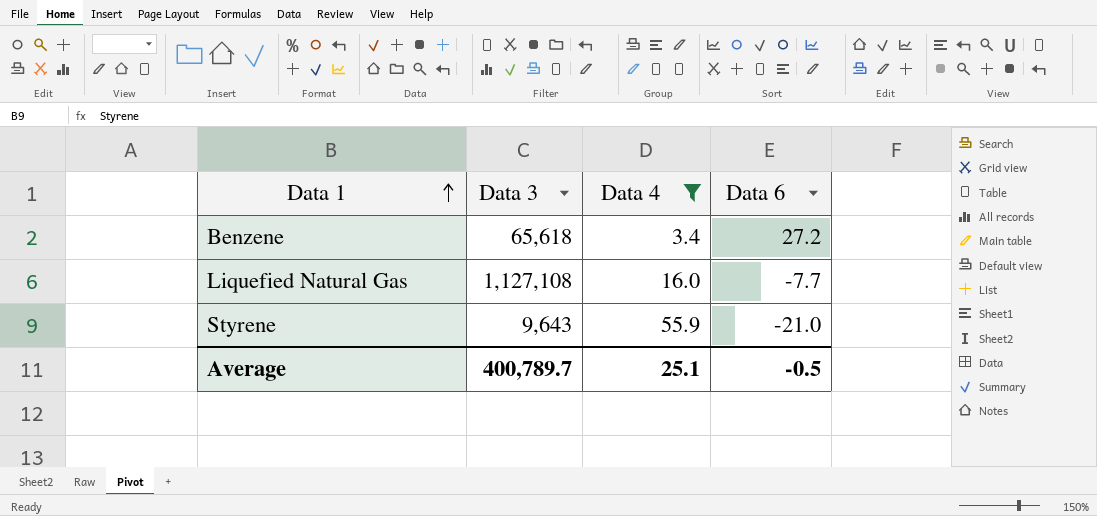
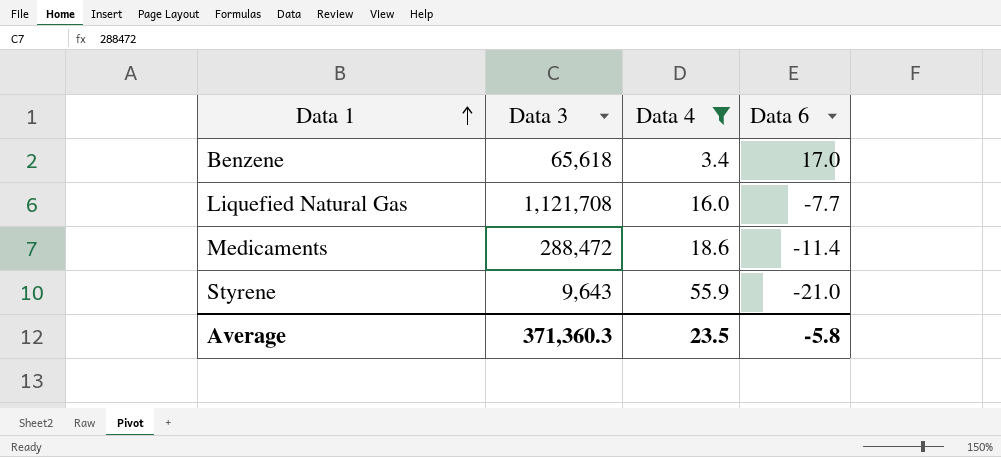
Benzene | Data 6: 27.2 -> 17.0
Liquefied Natural Gas | Data 3: 1,127,108 -> 1,121,708
row Medicaments: none -> 288,472 | 18.6 | -11.4
Average | Data 3: 400,789.7 -> 371,360.3
Average | Data 4: 25.1 -> 23.5
Average | Data 6: -0.5 -> -5.8

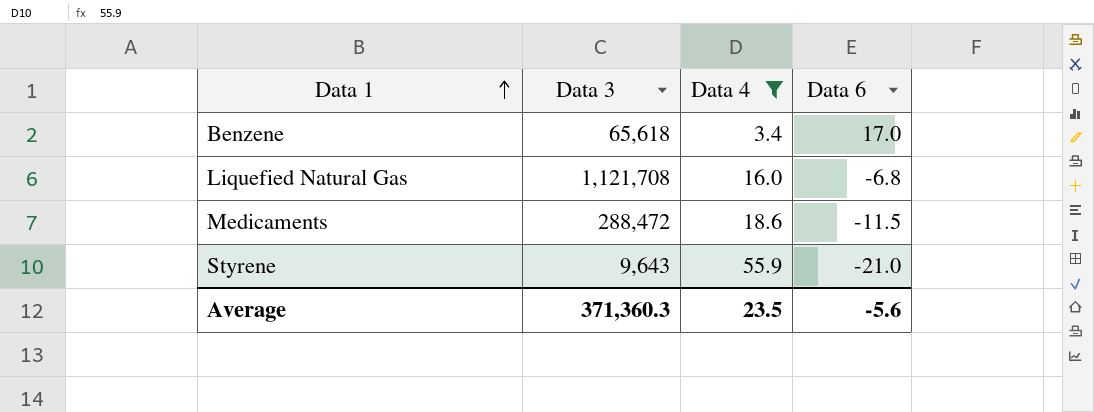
Liquefied Natural Gas | Data 6: -7.7 -> -6.8
Medicaments | Data 6: -11.4 -> -11.5
Average | Data 6: -5.8 -> -5.6

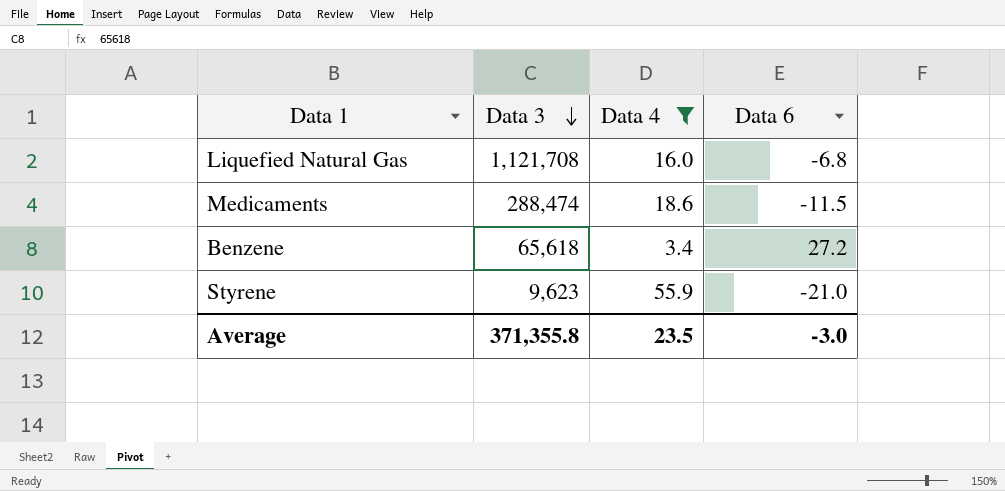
row order: Data 1 ascending -> Data 3 descending
Medicaments | Data 3: 288,472 -> 288,474
Benzene | Data 6: 17.0 -> 27.2
Styrene | Data 3: 9,643 -> 9,623
Average | Data 3: 371,360.3 -> 371,355.8
Average | Data 6: -5.6 -> -3.0

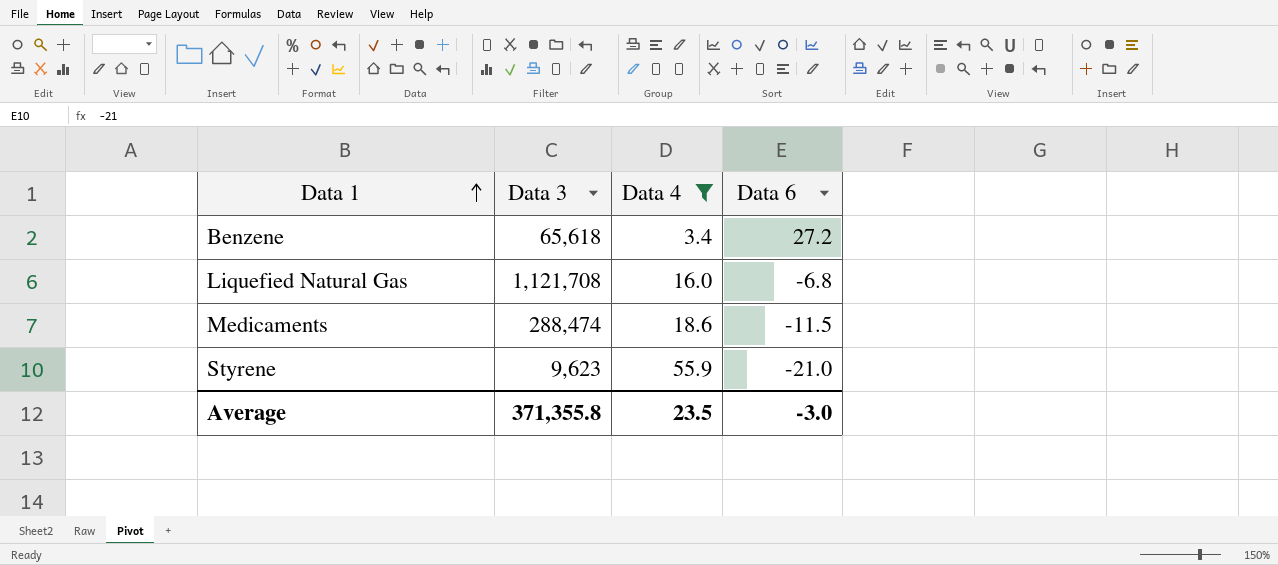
row order: Data 3 descending -> Data 1 ascending

